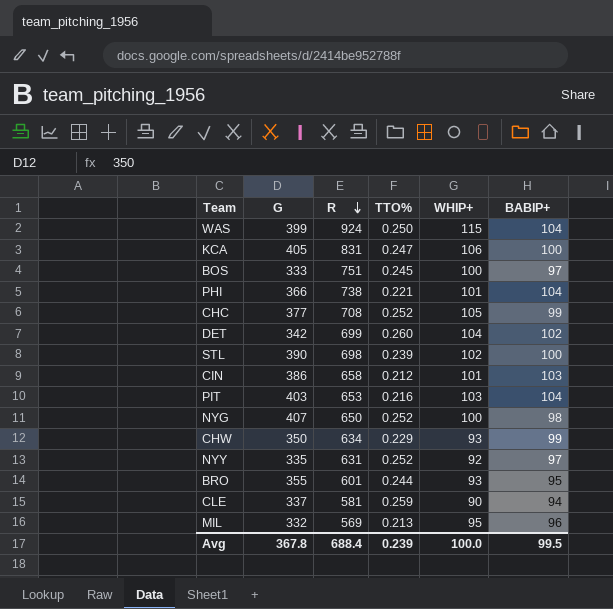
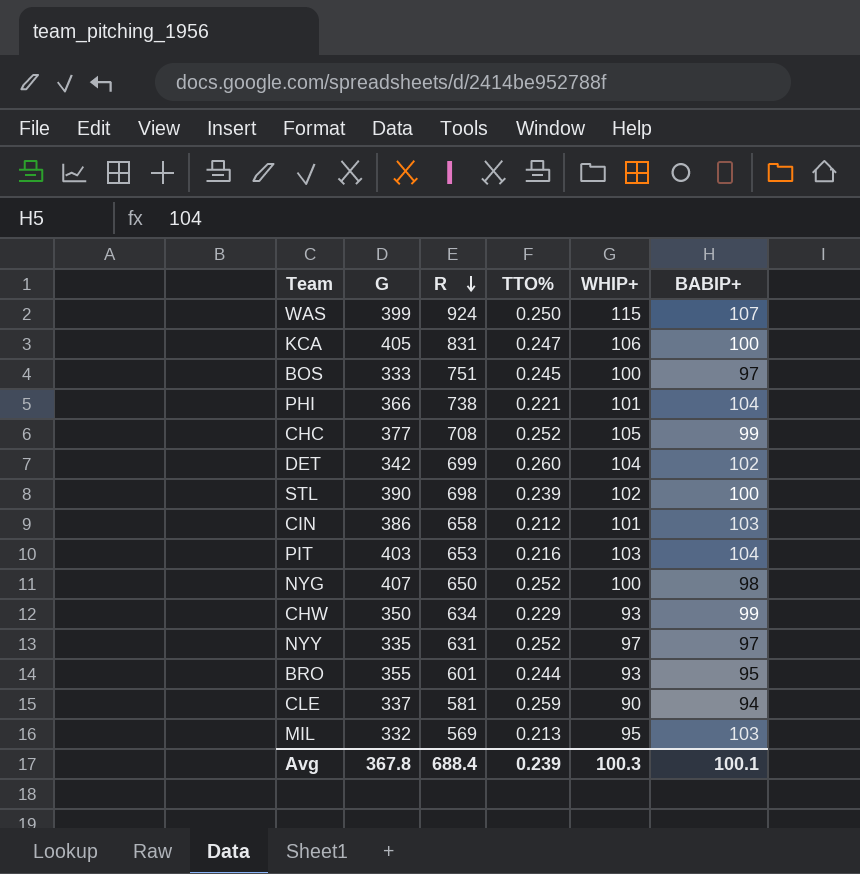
WAS | BABIP+: 104 -> 107
NYY | WHIP+: 92 -> 97
MIL | BABIP+: 96 -> 103
Avg | WHIP+: 100.0 -> 100.3
Avg | BABIP+: 99.5 -> 100.1

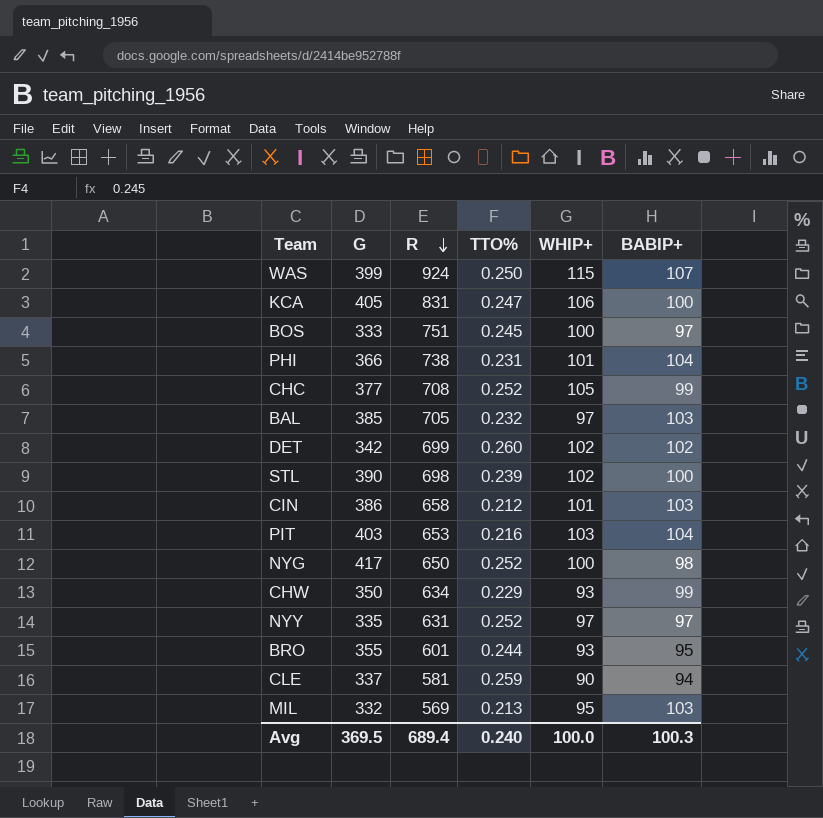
PHI | TTO%: 0.221 -> 0.231
row BAL: none -> 385 | 705 | 0.232 | 97 | 103
DET | WHIP+: 104 -> 102
NYG | G: 407 -> 417
Avg | G: 367.8 -> 369.5
Avg | R: 688.4 -> 689.4
Avg | TTO%: 0.239 -> 0.240
Avg | WHIP+: 100.3 -> 100.0
Avg | BABIP+: 100.1 -> 100.3

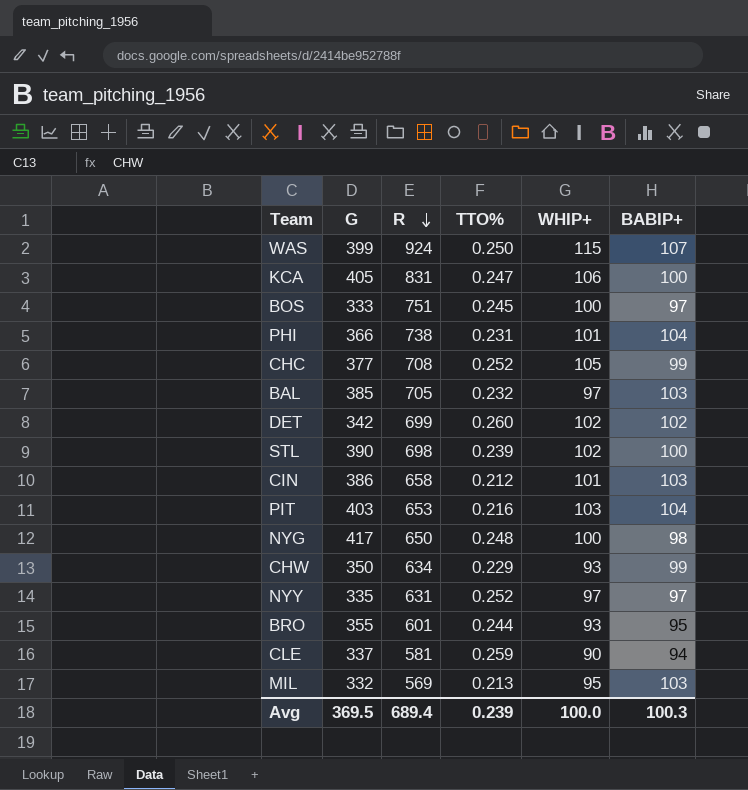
NYG | TTO%: 0.252 -> 0.248
Avg | TTO%: 0.240 -> 0.239

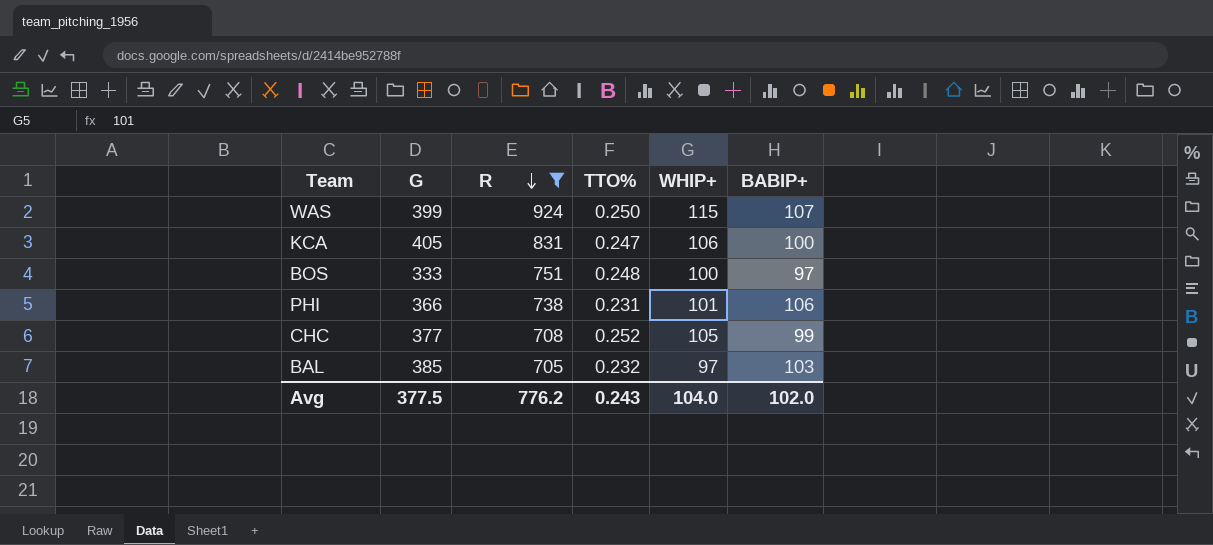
filter: none -> R >= 705
BOS | TTO%: 0.245 -> 0.248
PHI | BABIP+: 104 -> 106
Avg | G: 369.5 -> 377.5
Avg | R: 689.4 -> 776.2
Avg | TTO%: 0.239 -> 0.243
Avg | WHIP+: 100.0 -> 104.0
Avg | BABIP+: 100.3 -> 102.0

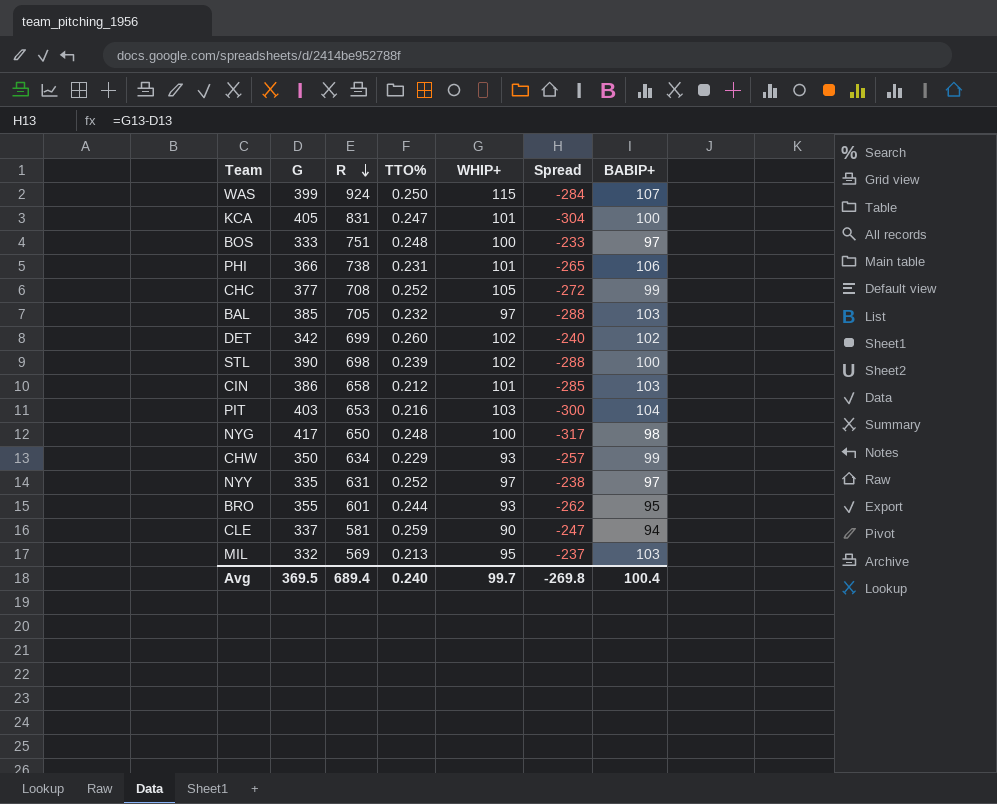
filter: R >= 705 -> none
column Spread | formula: none -> [WHIP+] - [G]
KCA | WHIP+: 106 -> 101
Avg | G: 377.5 -> 369.5
Avg | R: 776.2 -> 689.4
Avg | TTO%: 0.243 -> 0.240
Avg | WHIP+: 104.0 -> 99.7
Avg | BABIP+: 102.0 -> 100.4

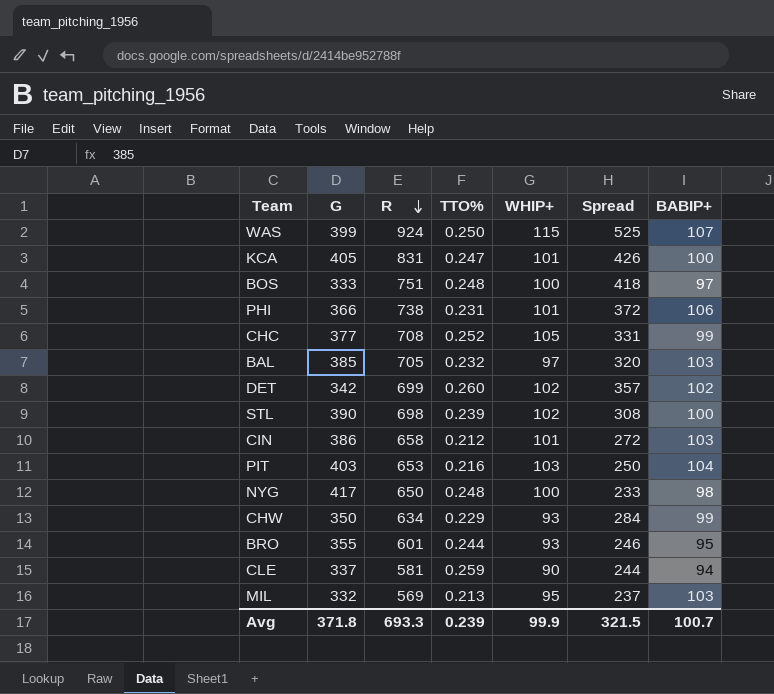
column Spread | formula: [WHIP+] - [G] -> [R] - [G]
row NYY: 335 | 631 | 0.252 | 97 | -238 | 97 -> none
Avg | G: 369.5 -> 371.8
Avg | R: 689.4 -> 693.3
Avg | TTO%: 0.240 -> 0.239
Avg | WHIP+: 99.7 -> 99.9
Avg | Spread: -269.8 -> 321.5
Avg | BABIP+: 100.4 -> 100.7

